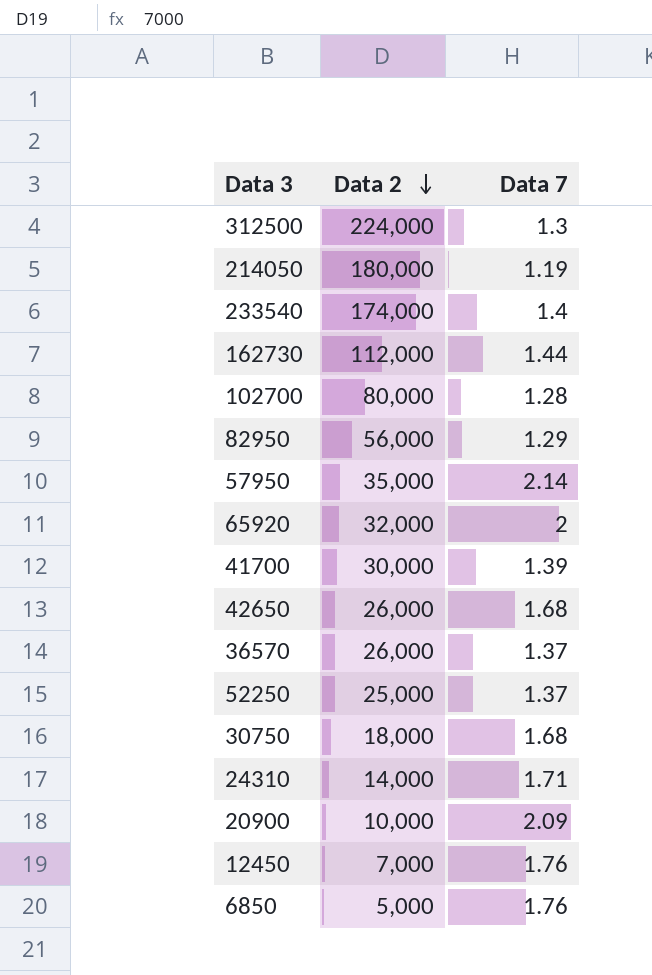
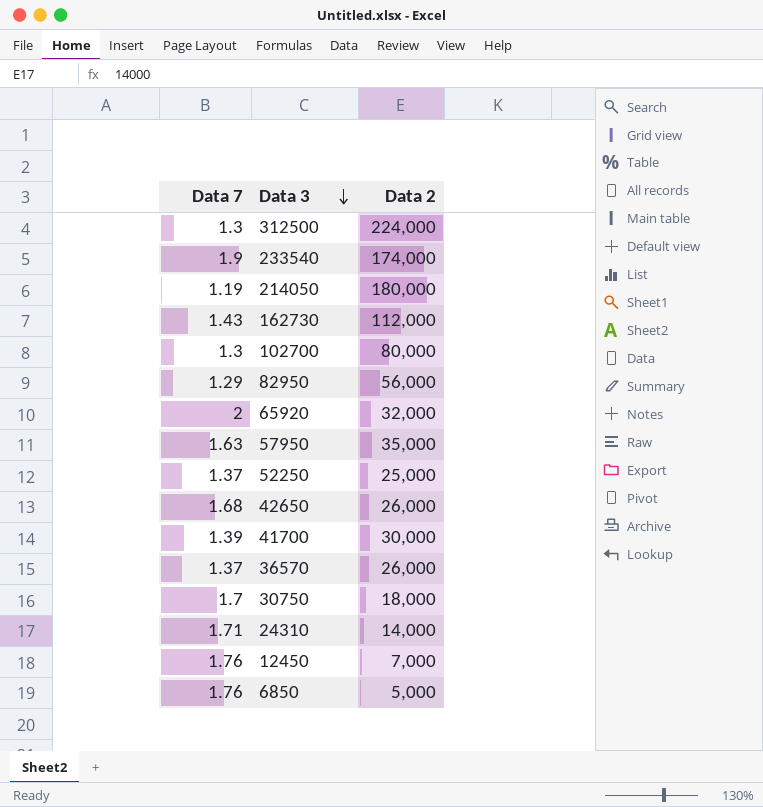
row order: Data 2 descending -> Data 3 descending
column Data 7 | position: 3 -> 1
row 20900: 10,000 | 2.09 -> none
233540 | Data 7: 1.4 -> 1.9
162730 | Data 7: 1.44 -> 1.43
102700 | Data 7: 1.28 -> 1.3
57950 | Data 7: 2.14 -> 1.63
30750 | Data 7: 1.68 -> 1.7

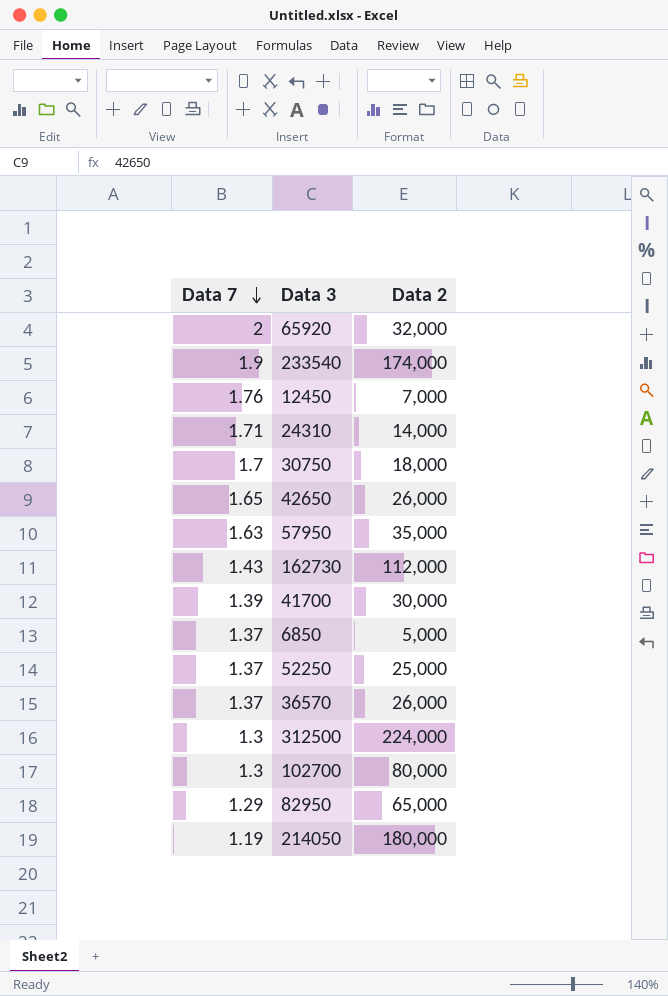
row order: Data 3 descending -> Data 7 descending
42650 | Data 7: 1.68 -> 1.65
6850 | Data 7: 1.76 -> 1.37
82950 | Data 2: 56,000 -> 65,000

